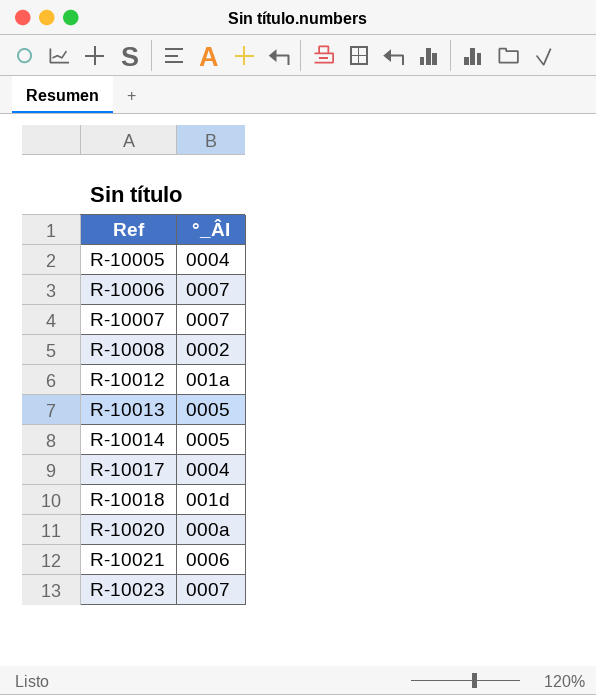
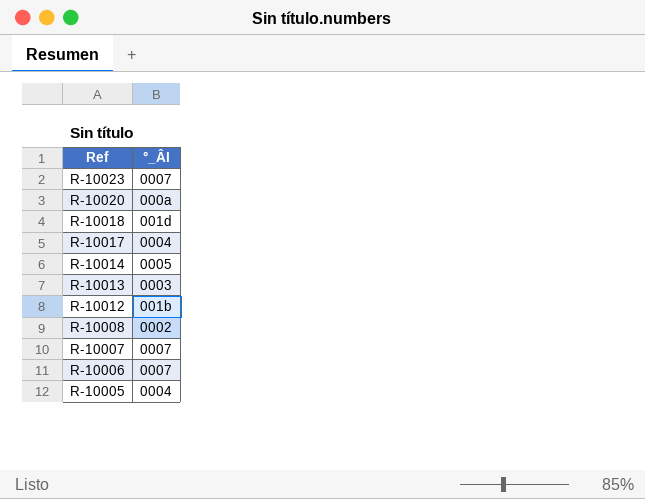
row order: Ref ascending -> Ref descending
row R-10021: 0006 -> none
R-10013 | °_ÂI: 0005 -> 0003
R-10012 | °_ÂI: 001a -> 001b

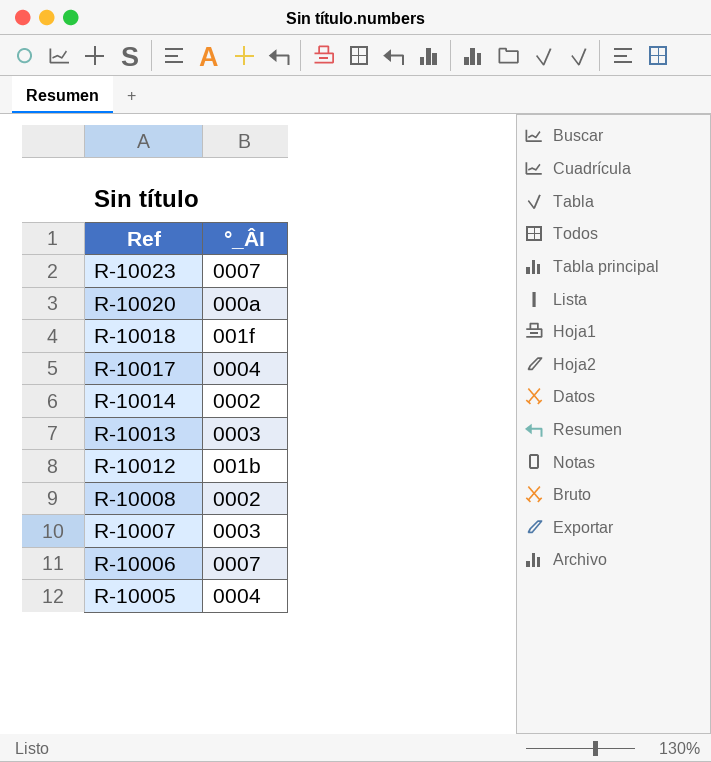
R-10018 | °_ÂI: 001d -> 001f
R-10014 | °_ÂI: 0005 -> 0002
R-10007 | °_ÂI: 0007 -> 0003

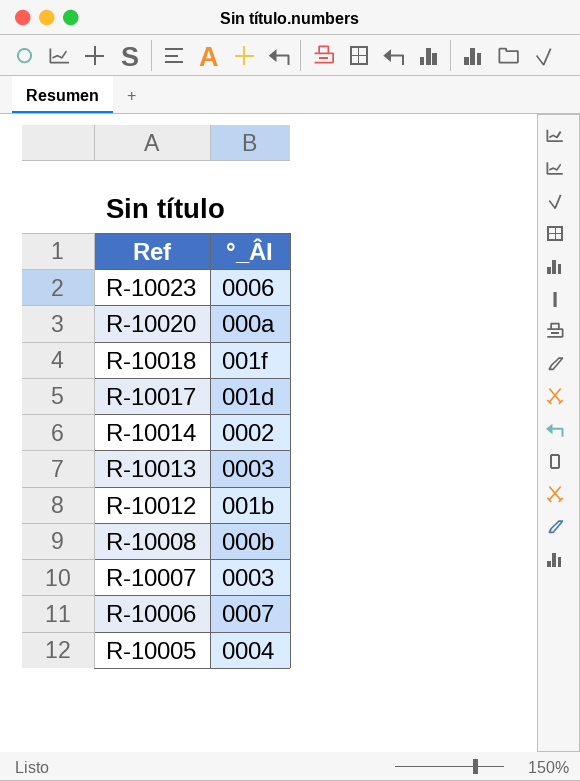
R-10023 | °_ÂI: 0007 -> 0006
R-10017 | °_ÂI: 0004 -> 001d
R-10008 | °_ÂI: 0002 -> 000b

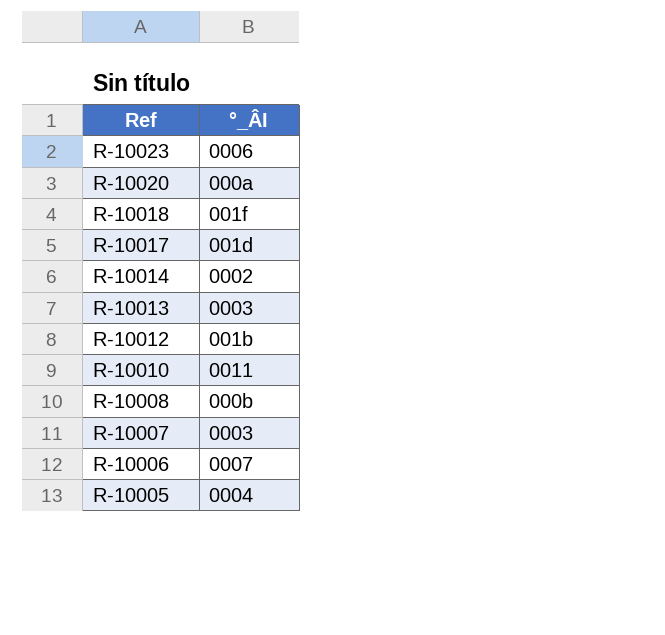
row R-10010: none -> 0011

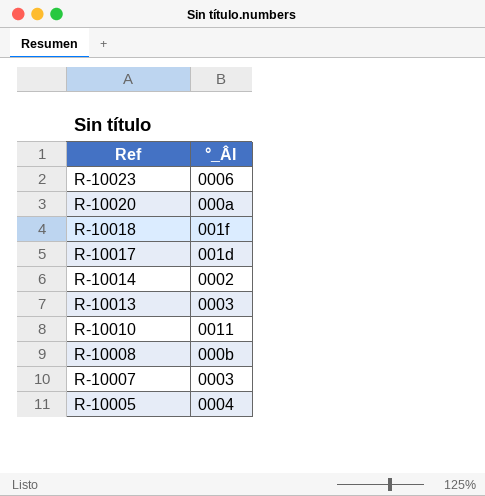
row R-10012: 001b -> none
row R-10006: 0007 -> none

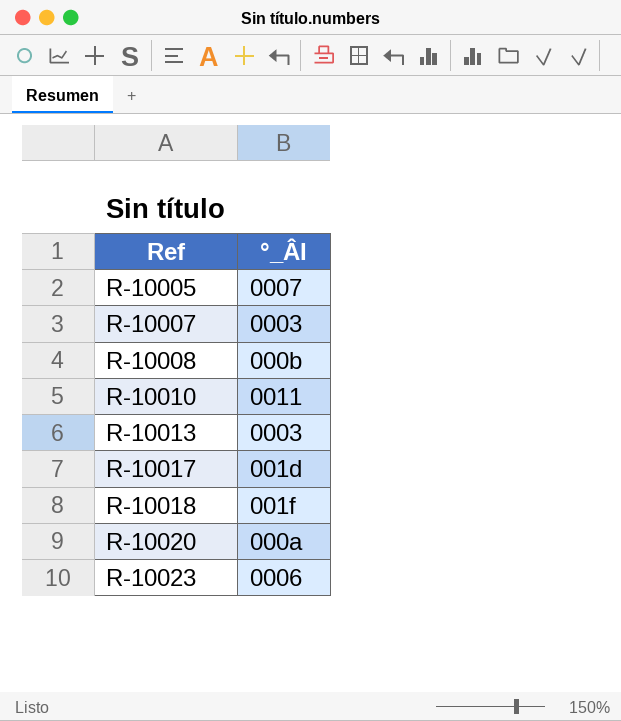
row order: Ref descending -> Ref ascending
row R-10014: 0002 -> none
R-10005 | °_ÂI: 0004 -> 0007

